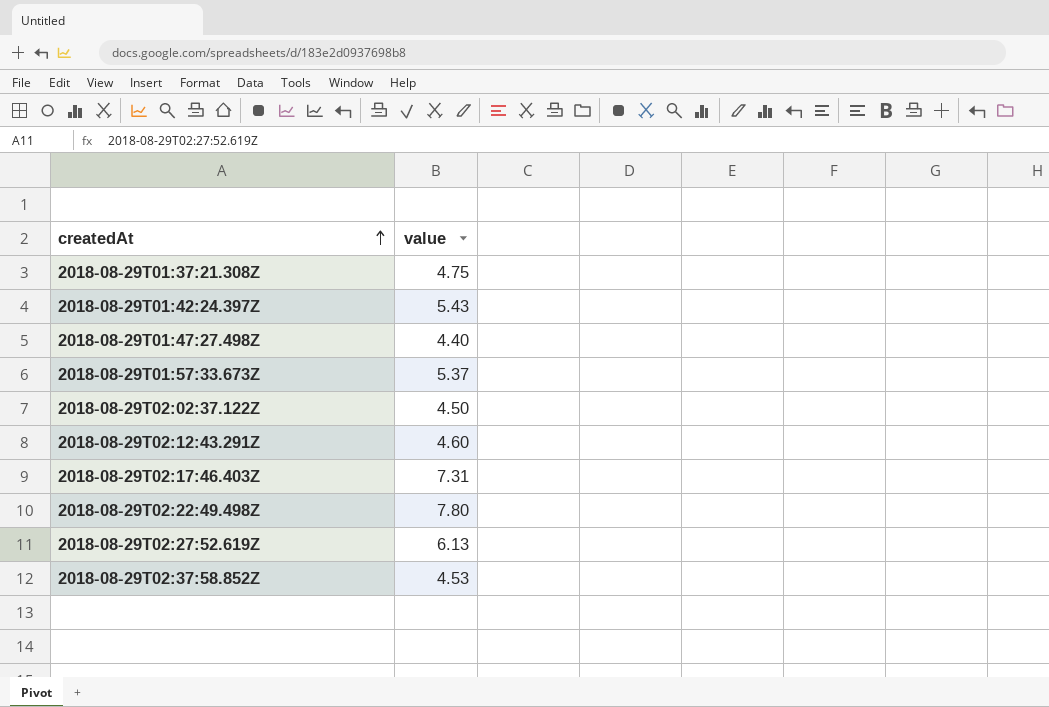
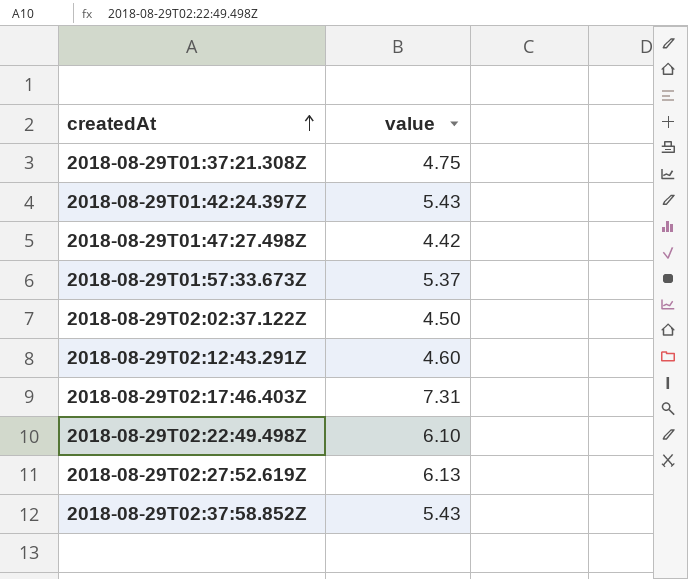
2018-08-29T01:47:27.498Z | value: 4.40 -> 4.42
2018-08-29T02:22:49.498Z | value: 7.80 -> 6.10
2018-08-29T02:37:58.852Z | value: 4.53 -> 5.43

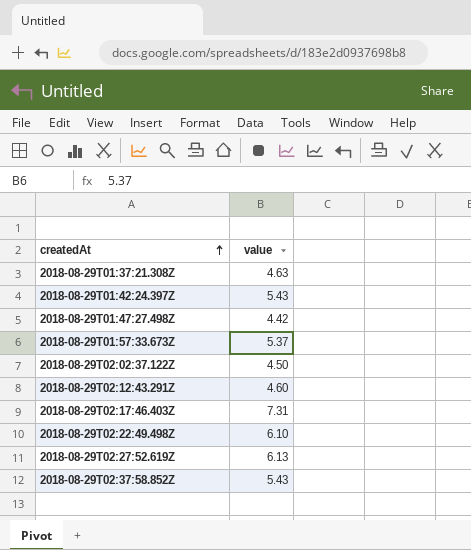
2018-08-29T01:37:21.308Z | value: 4.75 -> 4.63

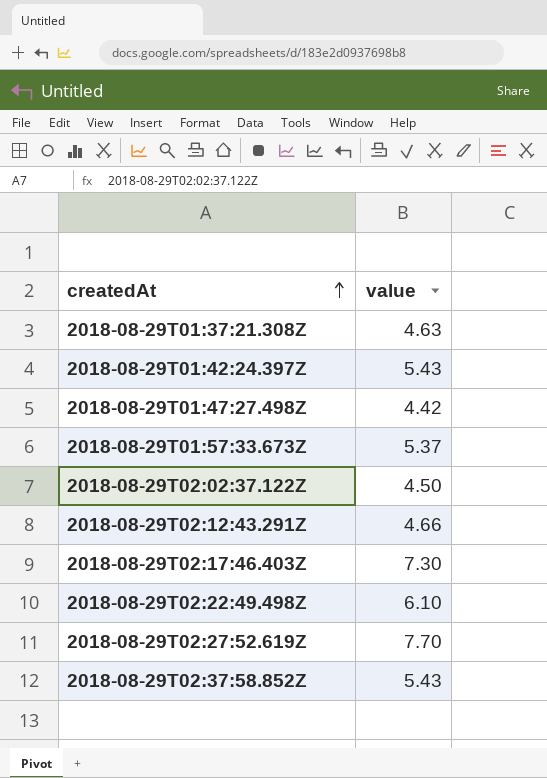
2018-08-29T02:12:43.291Z | value: 4.60 -> 4.66
2018-08-29T02:17:46.403Z | value: 7.31 -> 7.30
2018-08-29T02:27:52.619Z | value: 6.13 -> 7.70

